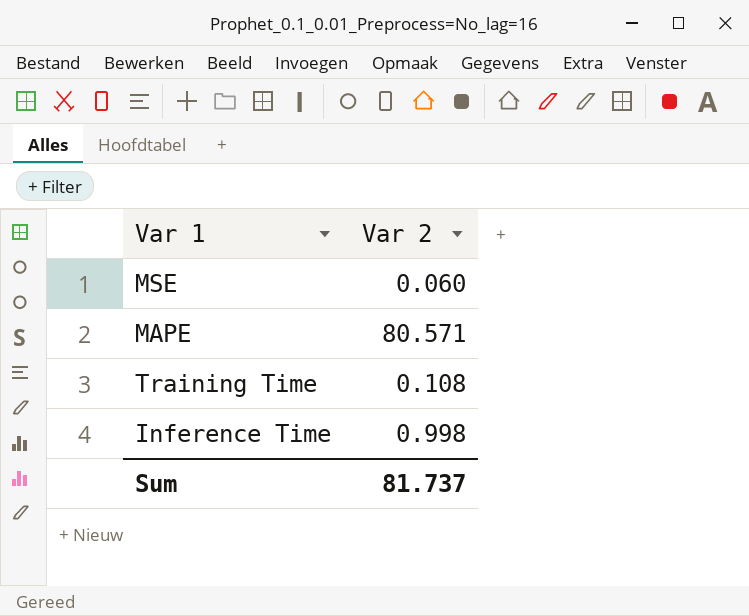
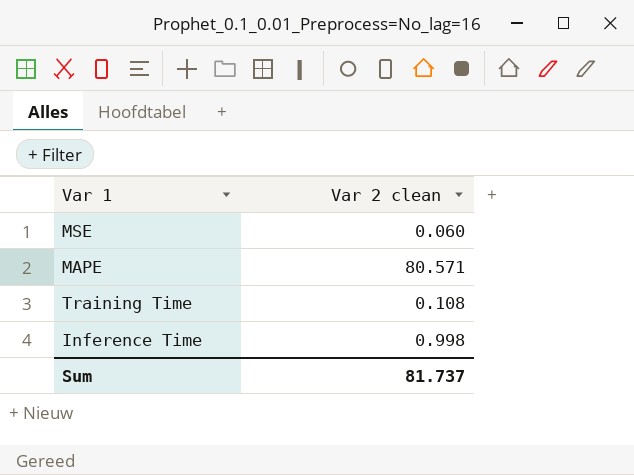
column name: Var 2 -> Var 2 clean

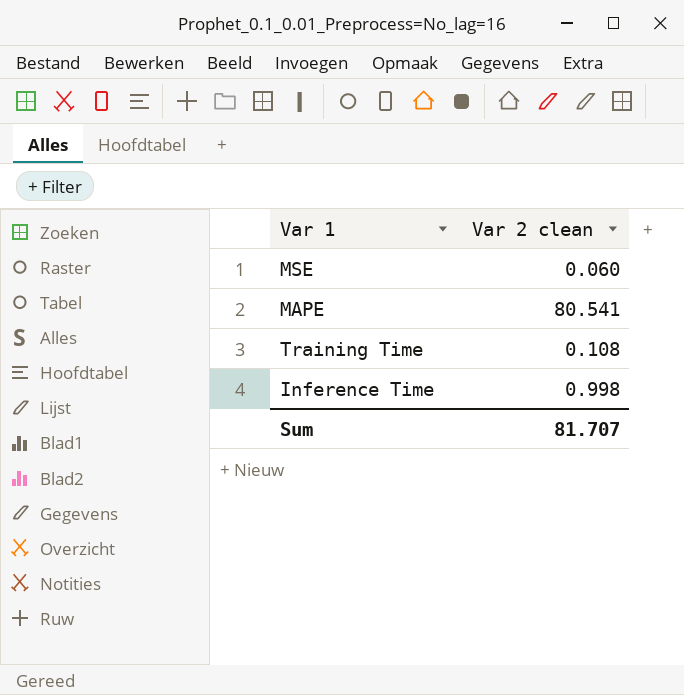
MAPE | Var 2 clean: 80.571 -> 80.541
Sum | Var 2 clean: 81.737 -> 81.707

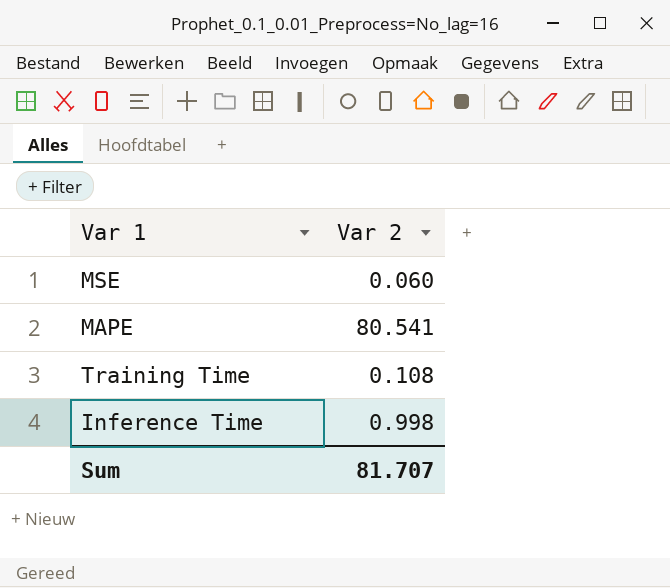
column name: Var 2 clean -> Var 2

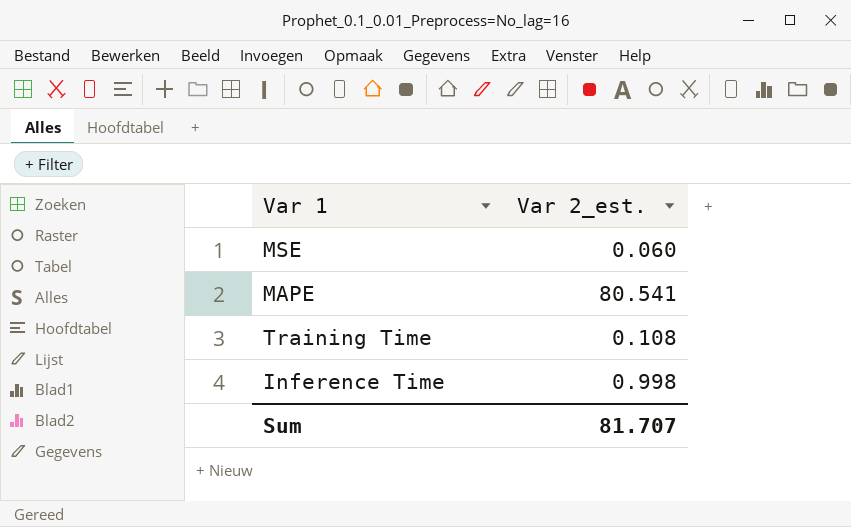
column name: Var 2 -> Var 2_est.

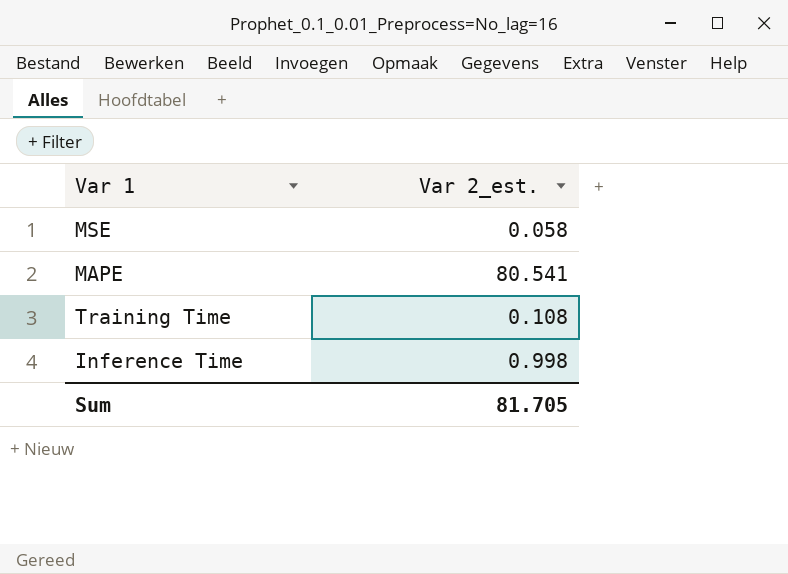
MSE | Var 2_est.: 0.060 -> 0.058
Sum | Var 2_est.: 81.707 -> 81.705

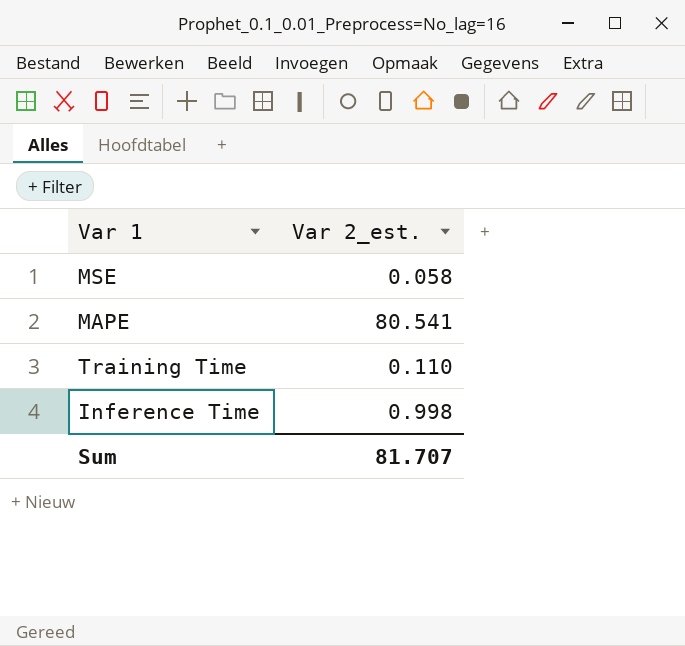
Training Time | Var 2_est.: 0.108 -> 0.110
Sum | Var 2_est.: 81.705 -> 81.707

